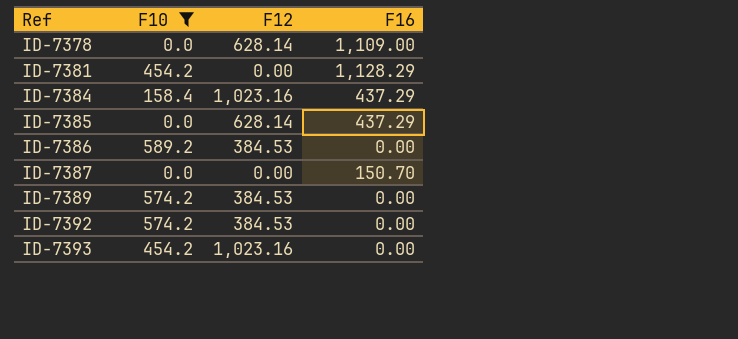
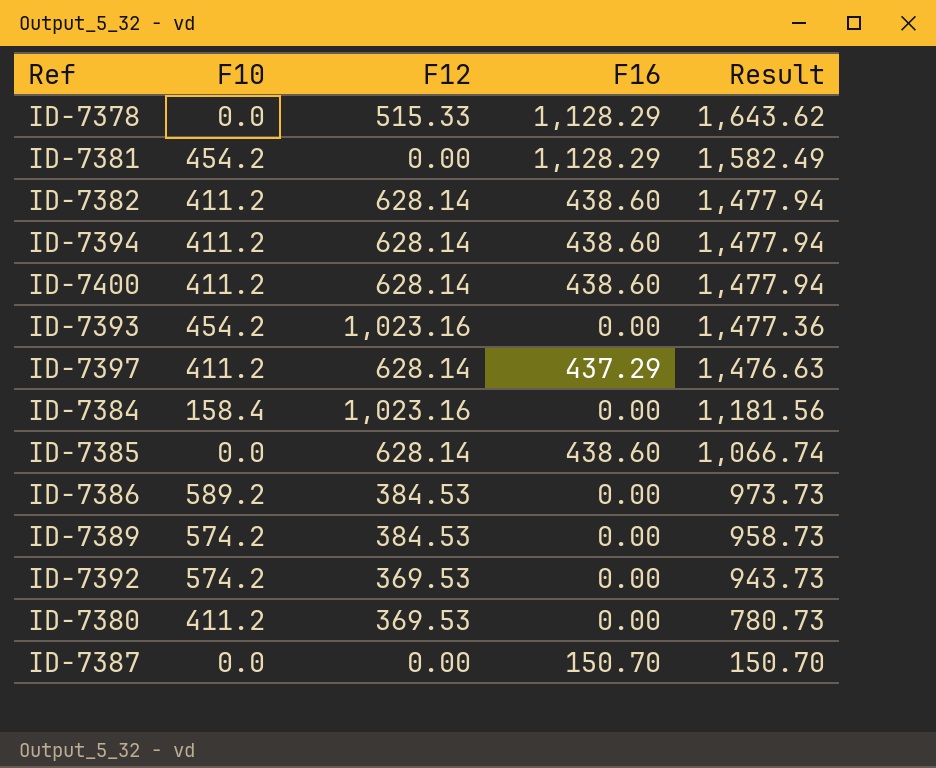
filter: F10 != 411.2 -> none
row order: Ref ascending -> Result descending
column Result | formula: none -> [F10] + [F12] + [F16]
ID-7378 | F12: 628.14 -> 515.33
ID-7378 | F16: 1,109.00 -> 1,128.29
ID-7384 | F16: 437.29 -> 0.00
ID-7385 | F16: 437.29 -> 438.60
ID-7392 | F12: 384.53 -> 369.53

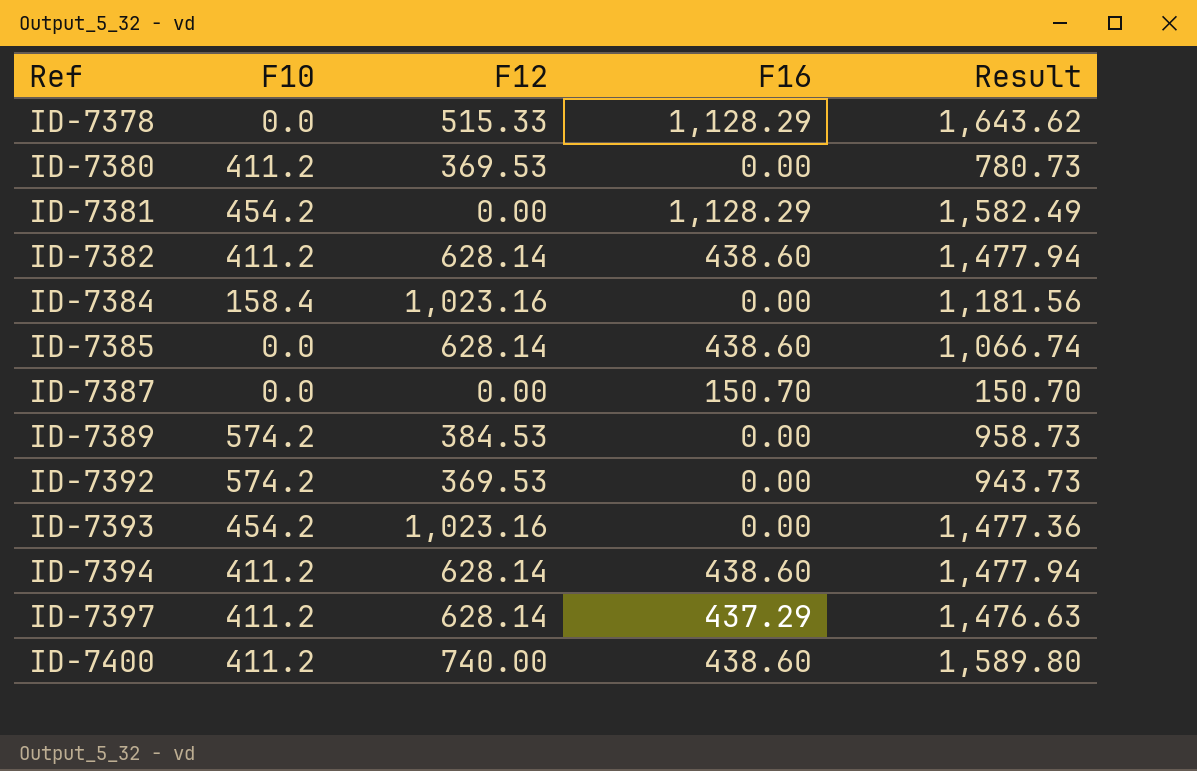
row order: Result descending -> Ref ascending
row ID-7386: 589.2 | 384.53 | 0.00 | 973.73 -> none
ID-7400 | F12: 628.14 -> 740.00
ID-7400 | Result: 1,477.94 -> 1,589.80

